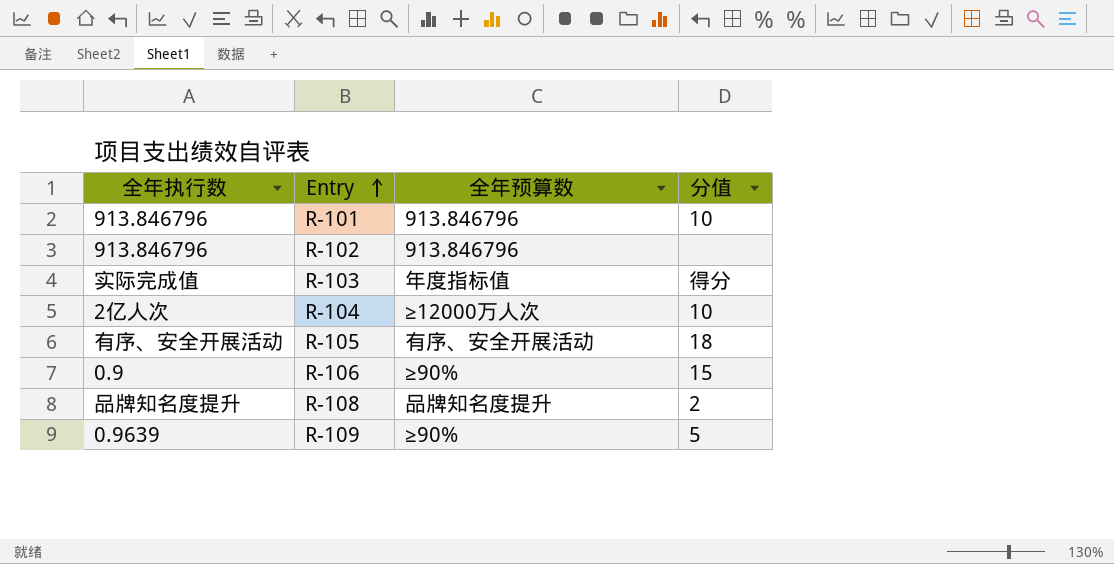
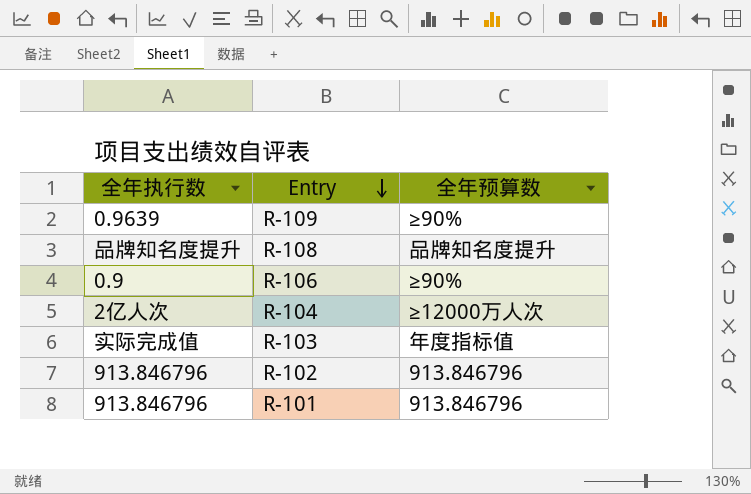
row order: Entry ascending -> Entry descending
column 分值 | position: 4 -> none
row R-105: 有序、安全开展活动 | 有序、安全开展活动 | 18 -> none

